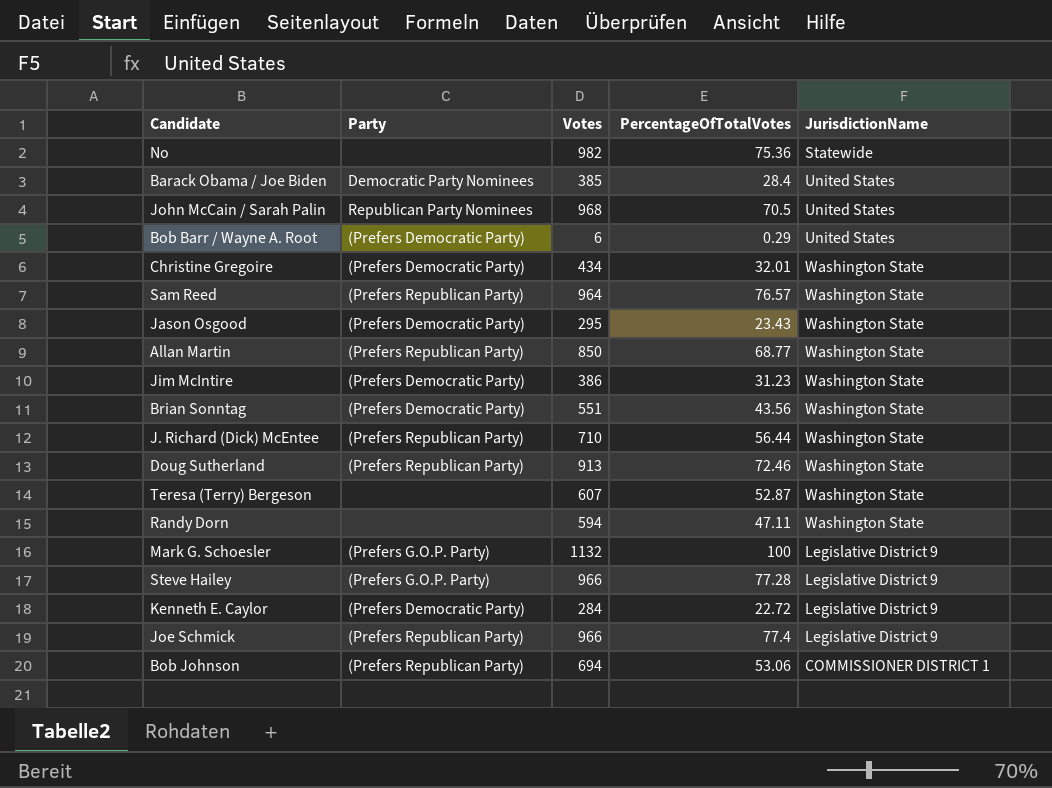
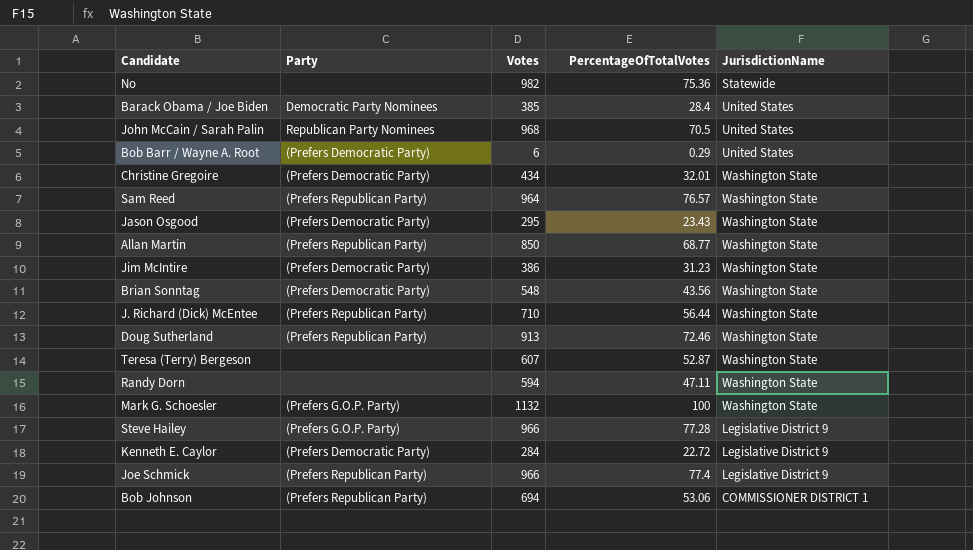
Brian Sonntag | Votes: 551 -> 548
Mark G. Schoesler | JurisdictionName: Legislative District 9 -> Washington State

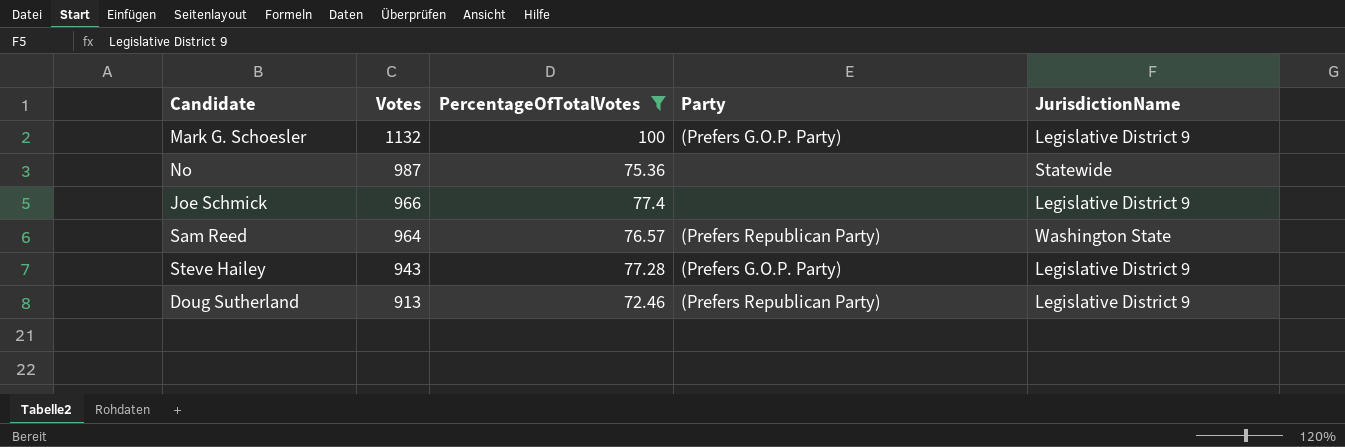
filter: none -> PercentageOfTotalVotes >= 72.46
row order: none -> Votes descending
column Party | position: 2 -> 4
Mark G. Schoesler | JurisdictionName: Washington State -> Legislative District 9
No | Votes: 982 -> 987
Joe Schmick | Party: (Prefers Republican Party) -> none
Steve Hailey | Votes: 966 -> 943
Doug Sutherland | JurisdictionName: Washington State -> Legislative District 9

